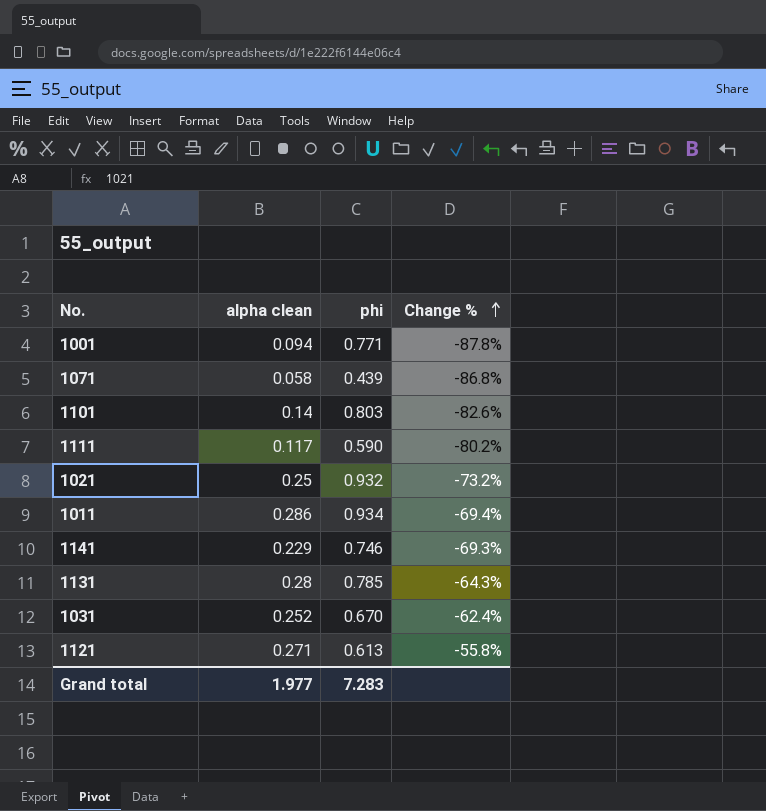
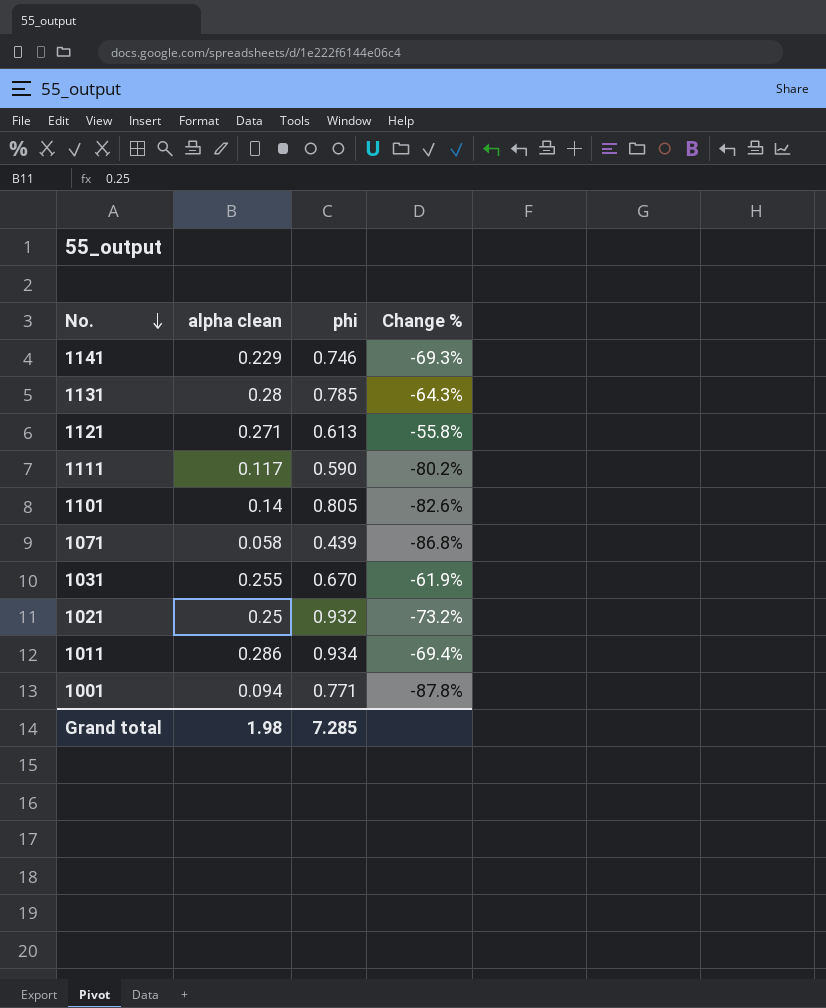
row order: Change % ascending -> No. descending
1101 | phi: 0.803 -> 0.805
1031 | alpha clean: 0.252 -> 0.255
1031 | Change %: -62.4% -> -61.9%
Grand total | alpha clean: 1.977 -> 1.98
Grand total | phi: 7.283 -> 7.285

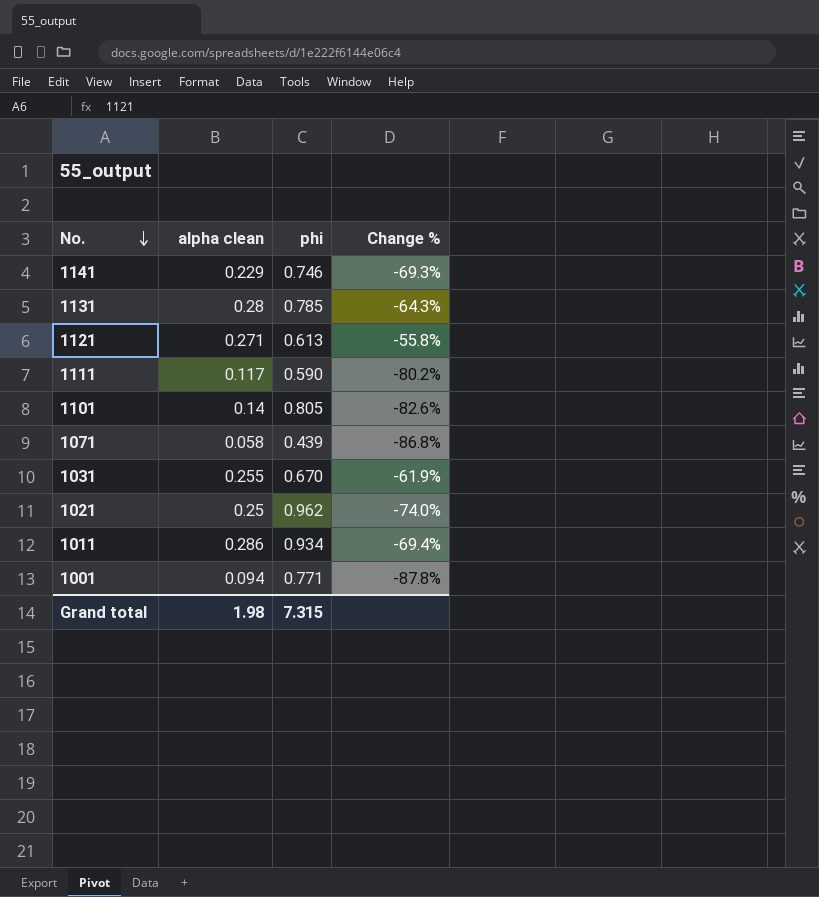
1021 | phi: 0.932 -> 0.962
1021 | Change %: -73.2% -> -74.0%
Grand total | phi: 7.285 -> 7.315

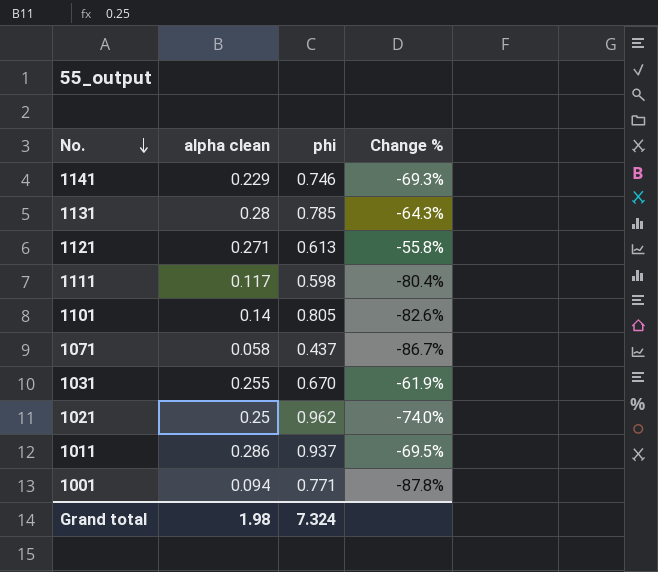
1111 | phi: 0.590 -> 0.598
1111 | Change %: -80.2% -> -80.4%
1071 | phi: 0.439 -> 0.437
1071 | Change %: -86.8% -> -86.7%
1011 | phi: 0.934 -> 0.937
1011 | Change %: -69.4% -> -69.5%
Grand total | phi: 7.315 -> 7.324

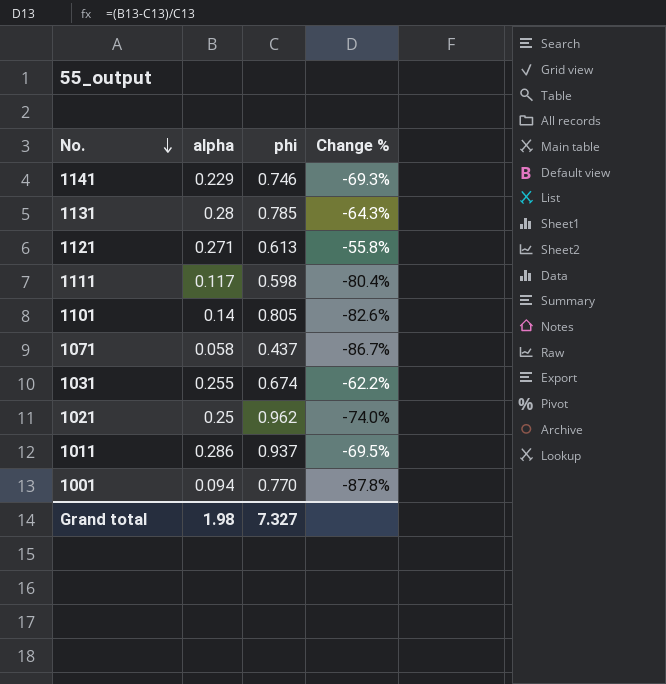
column name: alpha clean -> alpha
1031 | phi: 0.670 -> 0.674
1031 | Change %: -61.9% -> -62.2%
1001 | phi: 0.771 -> 0.770
Grand total | phi: 7.324 -> 7.327

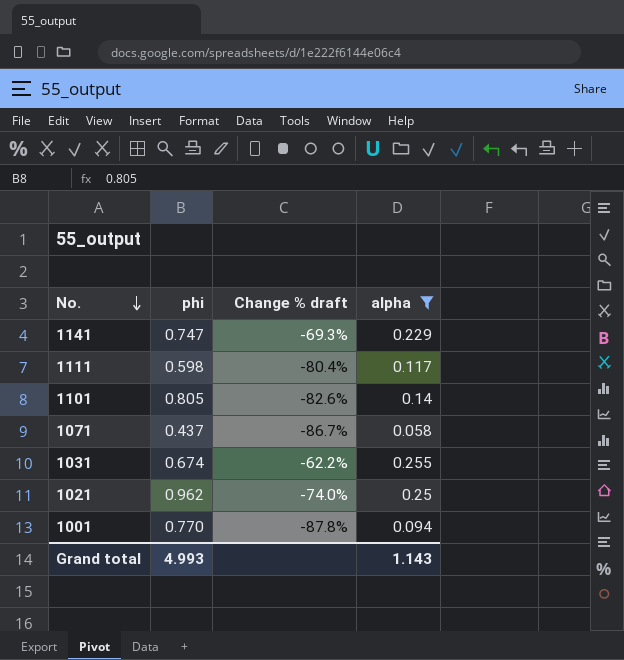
filter: none -> alpha <= 0.255
column name: Change % -> Change % draft
column alpha | position: 2 -> 4
1141 | phi: 0.746 -> 0.747
Grand total | phi: 7.327 -> 4.993
Grand total | alpha: 1.98 -> 1.143

